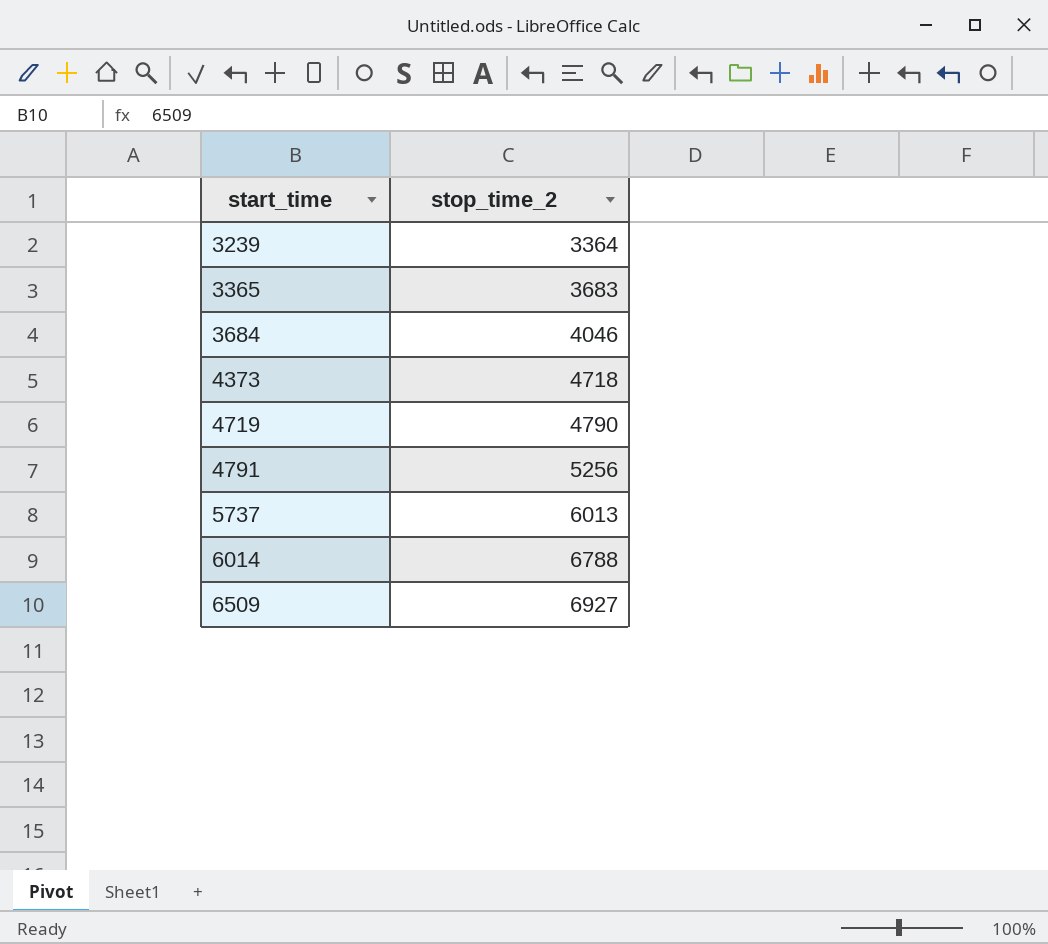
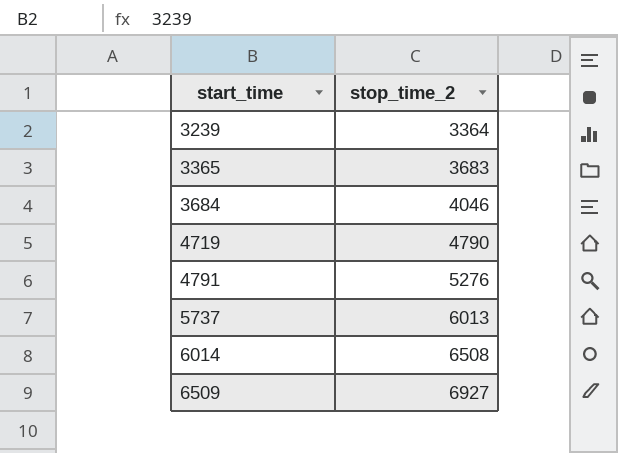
row 4373: 4718 -> none
4791 | stop_time_2: 5256 -> 5276
6014 | stop_time_2: 6788 -> 6508

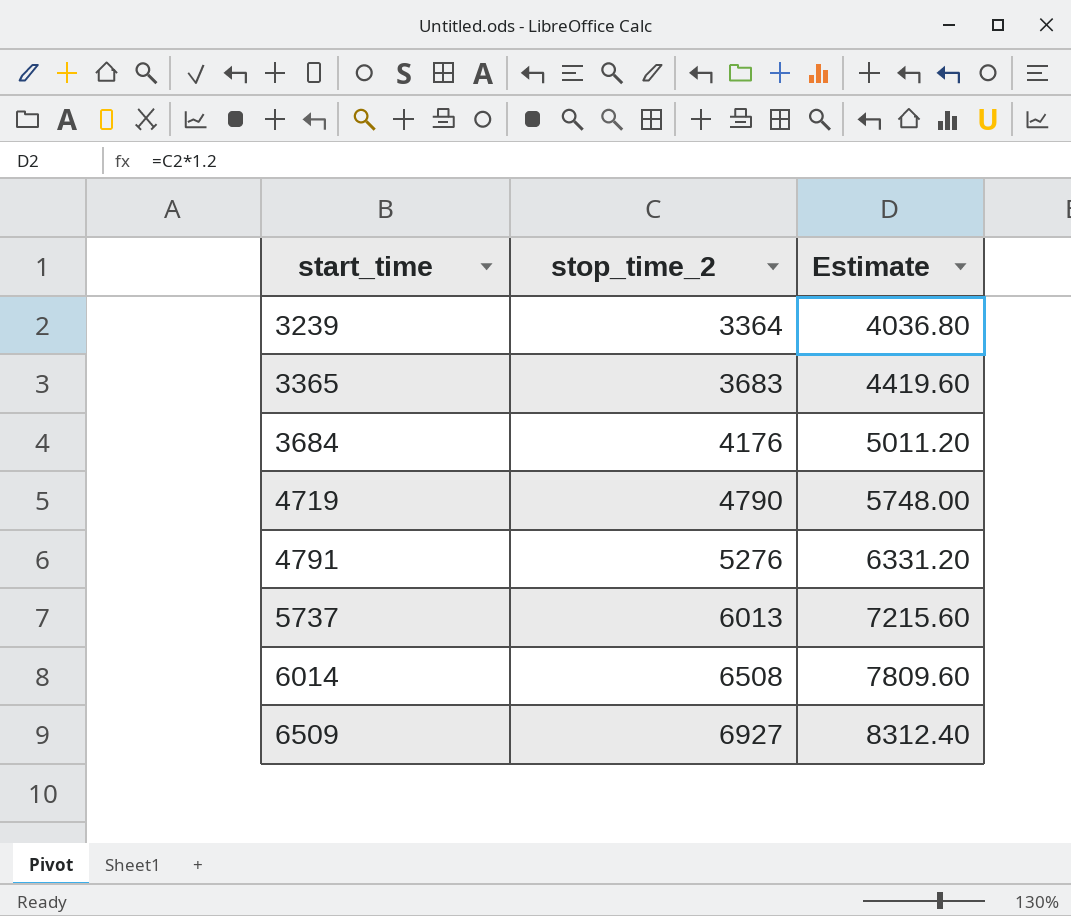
column Estimate | formula: none -> [stop_time_2] * 1.2
3684 | stop_time_2: 4046 -> 4176

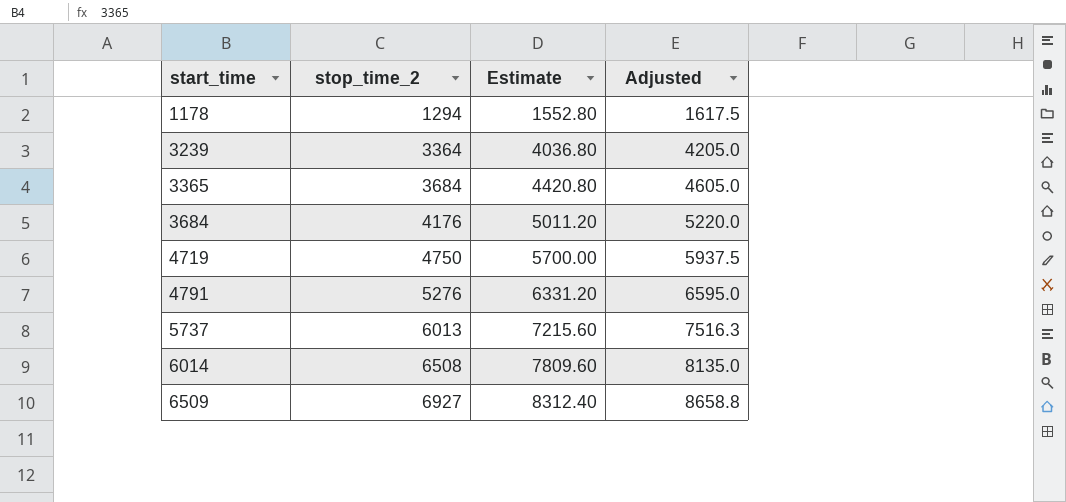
column Adjusted | formula: none -> [stop_time_2] * 1.25
row 1178: none -> 1294 | 1552.80 | 1617.5
3365 | stop_time_2: 3683 -> 3684
3365 | Estimate: 4419.60 -> 4420.80
4719 | stop_time_2: 4790 -> 4750
4719 | Estimate: 5748.00 -> 5700.00

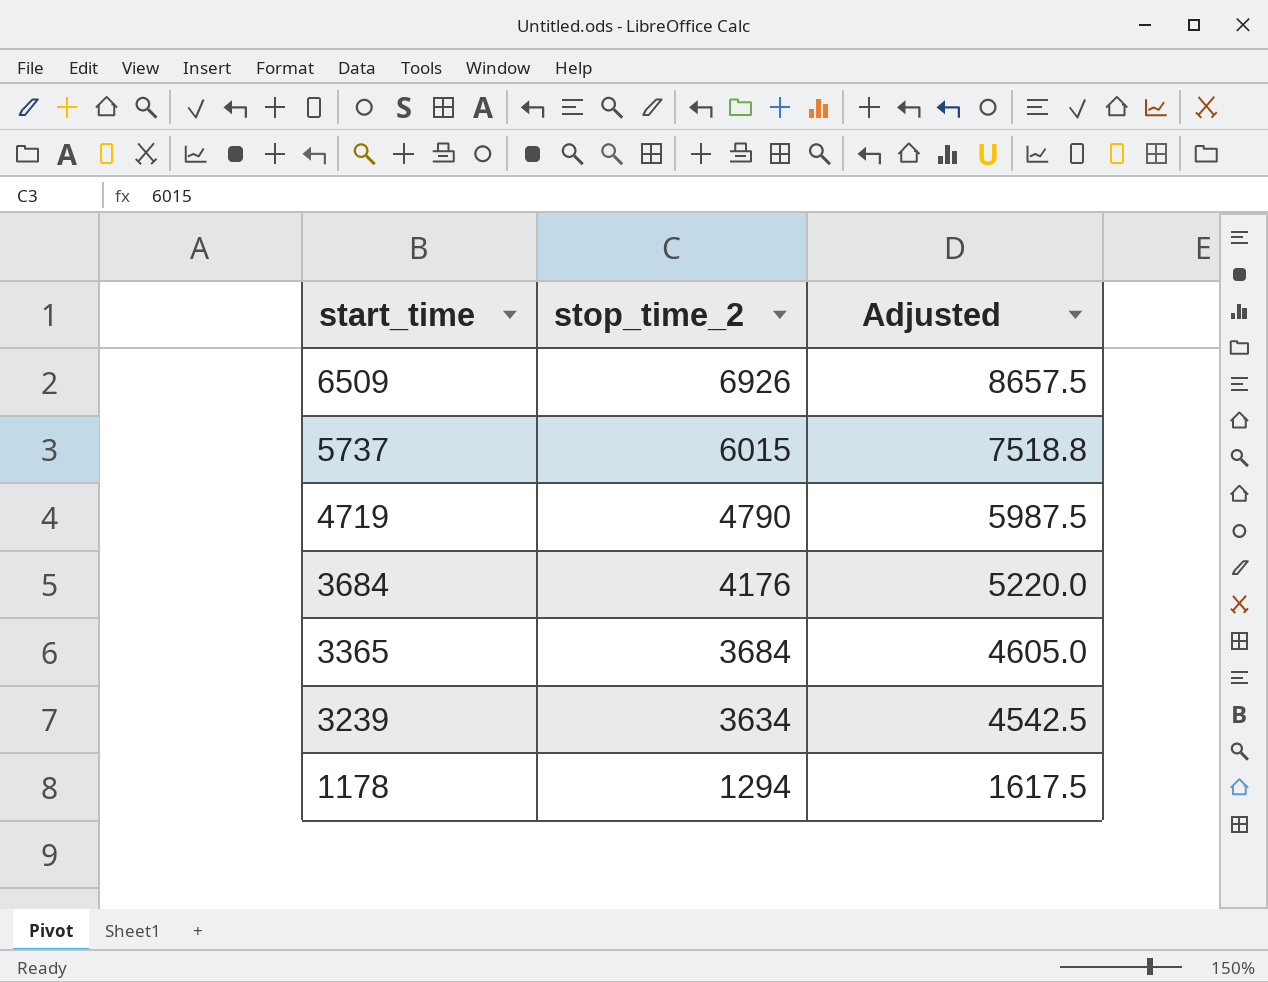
row order: start_time ascending -> start_time descending
column Estimate | formula: [stop_time_2] * 1.2 -> none
row 4791: 5276 | 6331.20 | 6595.0 -> none
row 6014: 6508 | 7809.60 | 8135.0 -> none
6509 | stop_time_2: 6927 -> 6926
6509 | Adjusted: 8658.8 -> 8657.5
5737 | stop_time_2: 6013 -> 6015
5737 | Adjusted: 7516.3 -> 7518.8
4719 | stop_time_2: 4750 -> 4790
4719 | Adjusted: 5937.5 -> 5987.5
3239 | stop_time_2: 3364 -> 3634
3239 | Adjusted: 4205.0 -> 4542.5

